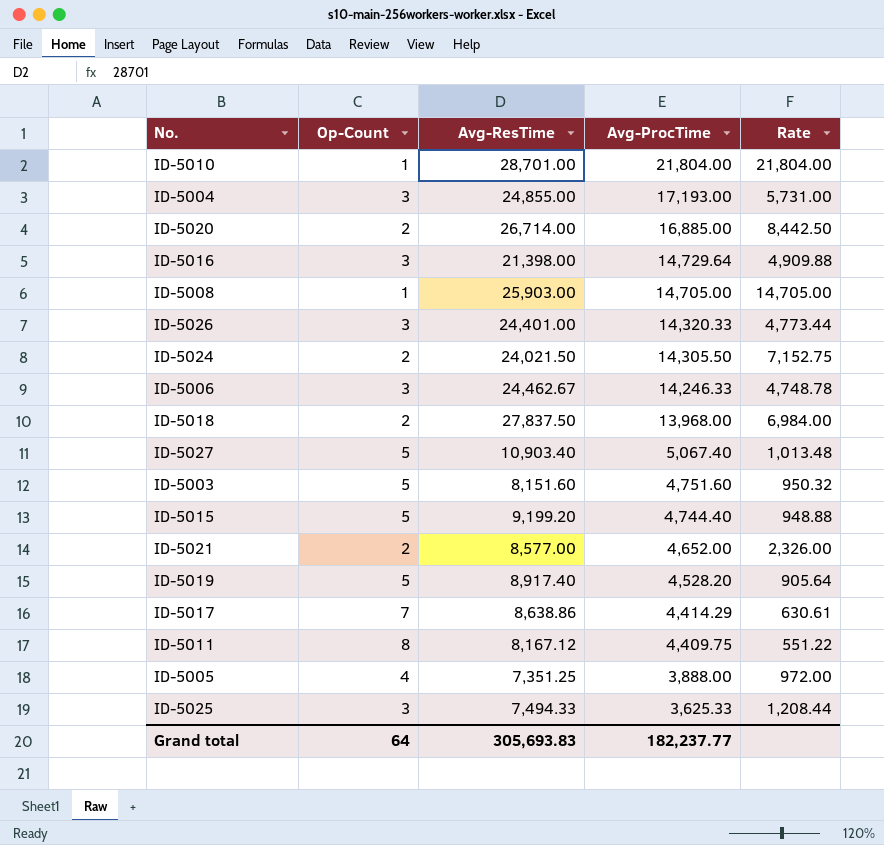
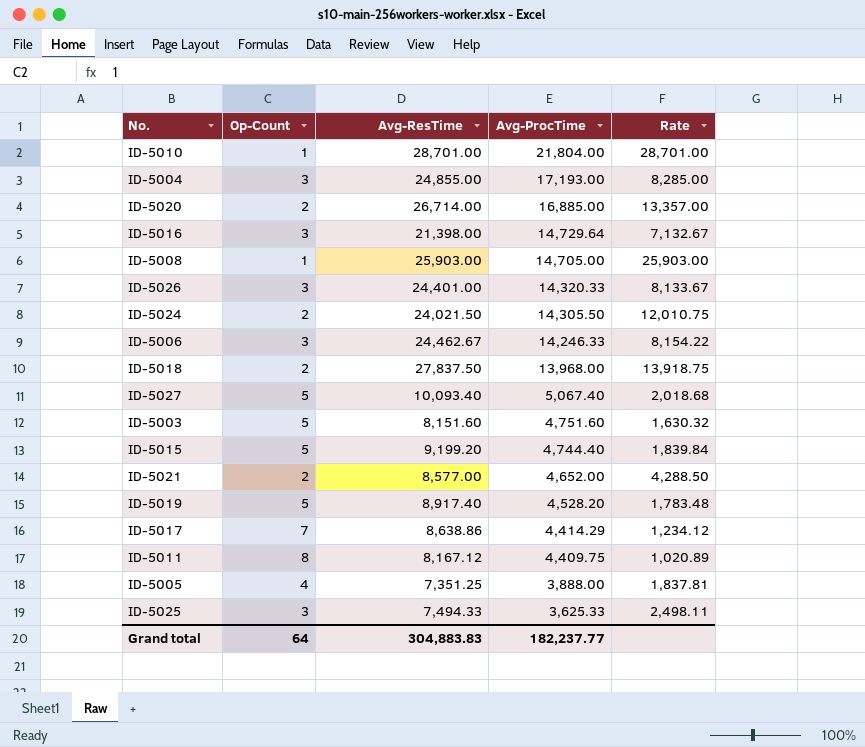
column Rate | formula: [Avg-ProcTime] / [Op-Count] -> [Avg-ResTime] / [Op-Count]
ID-5027 | Avg-ResTime: 10,903.40 -> 10,093.40
Grand total | Avg-ResTime: 305,693.83 -> 304,883.83

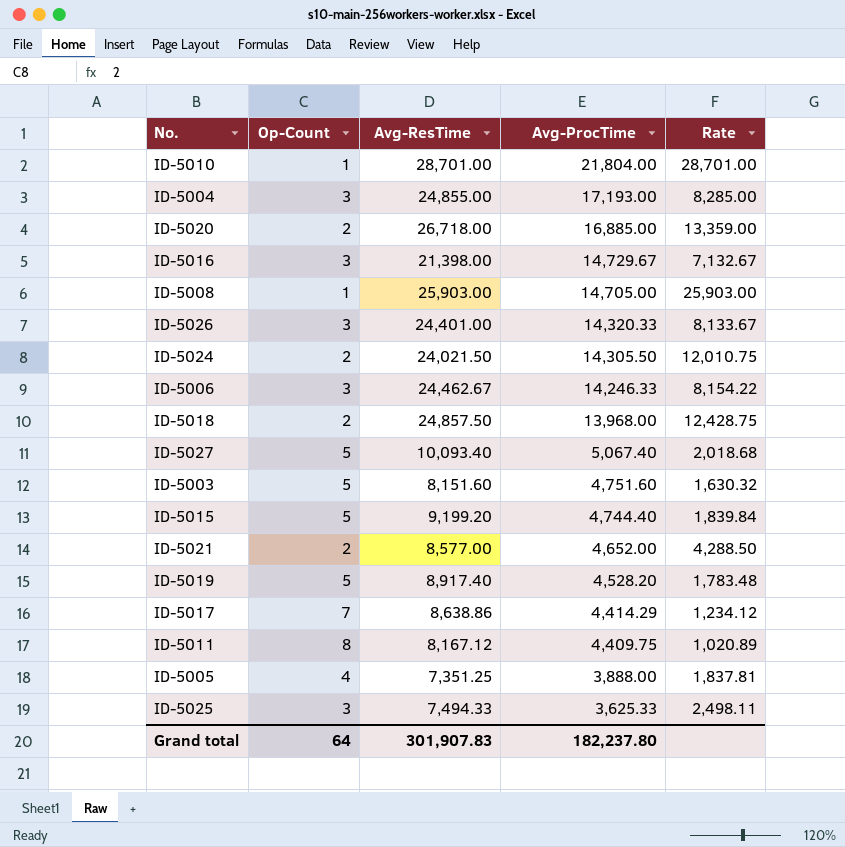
ID-5020 | Avg-ResTime: 26,714.00 -> 26,718.00
ID-5020 | Rate: 13,357.00 -> 13,359.00
ID-5016 | Avg-ProcTime: 14,729.64 -> 14,729.67
ID-5018 | Avg-ResTime: 27,837.50 -> 24,857.50
ID-5018 | Rate: 13,918.75 -> 12,428.75
Grand total | Avg-ResTime: 304,883.83 -> 301,907.83
Grand total | Avg-ProcTime: 182,237.77 -> 182,237.80

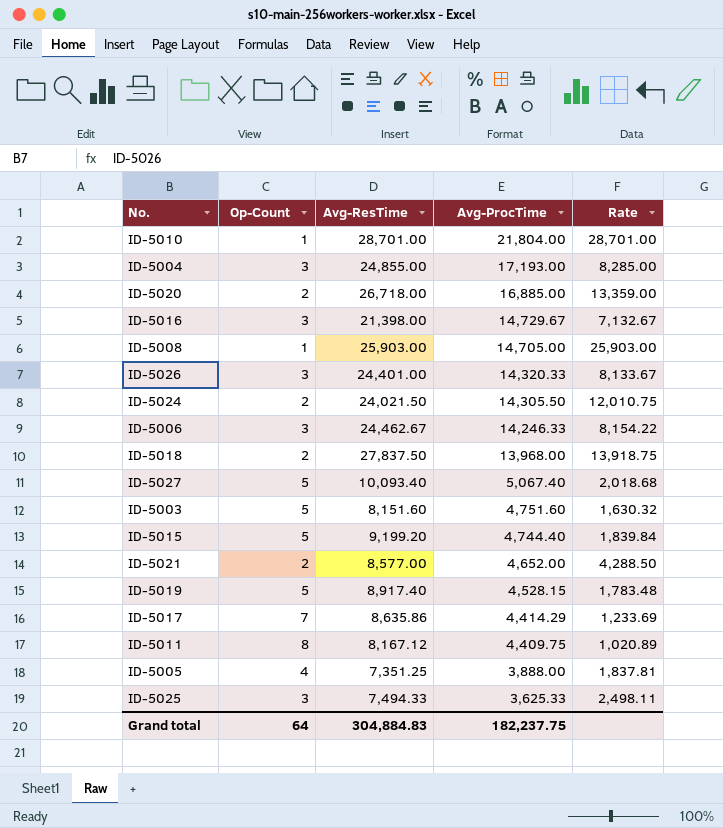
ID-5018 | Avg-ResTime: 24,857.50 -> 27,837.50
ID-5018 | Rate: 12,428.75 -> 13,918.75
ID-5019 | Avg-ProcTime: 4,528.20 -> 4,528.15
ID-5017 | Avg-ResTime: 8,638.86 -> 8,635.86
ID-5017 | Rate: 1,234.12 -> 1,233.69
Grand total | Avg-ResTime: 301,907.83 -> 304,884.83
Grand total | Avg-ProcTime: 182,237.80 -> 182,237.75

